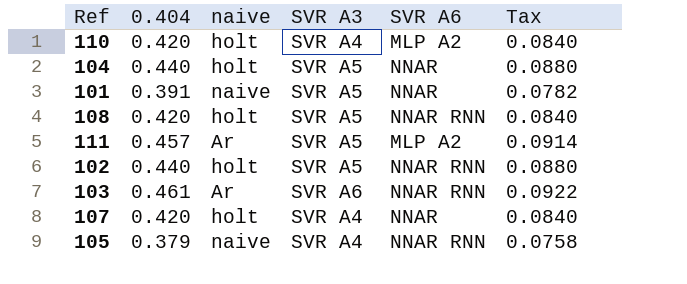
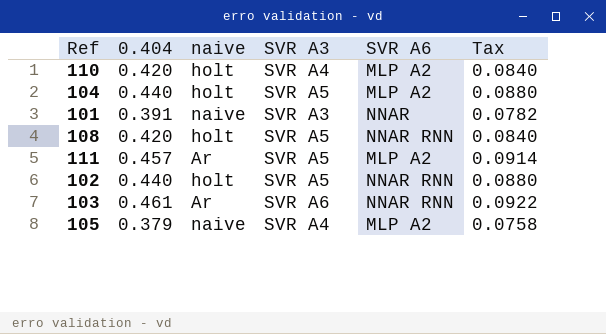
row 107: 0.420 | holt | SVR A4 | NNAR | 0.0840 -> none
104 | SVR A6: NNAR -> MLP A2
101 | SVR A3: SVR A5 -> SVR A3
105 | SVR A6: NNAR RNN -> MLP A2

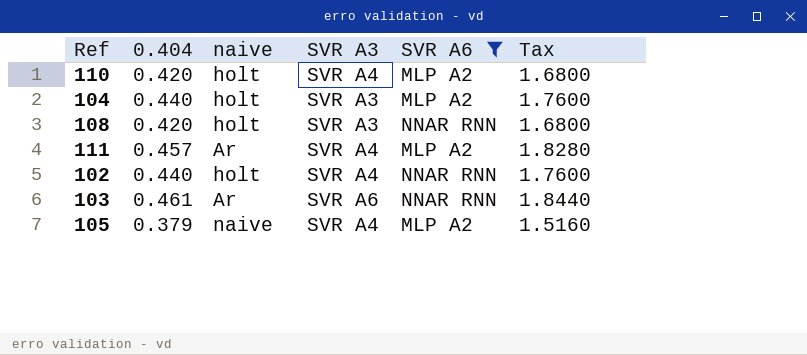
filter: none -> SVR A6 != NNAR
column Tax | formula: [0.404] * 0.2 -> [0.404] * 4
104 | SVR A3: SVR A5 -> SVR A3
108 | SVR A3: SVR A5 -> SVR A3
111 | SVR A3: SVR A5 -> SVR A4
102 | SVR A3: SVR A5 -> SVR A4

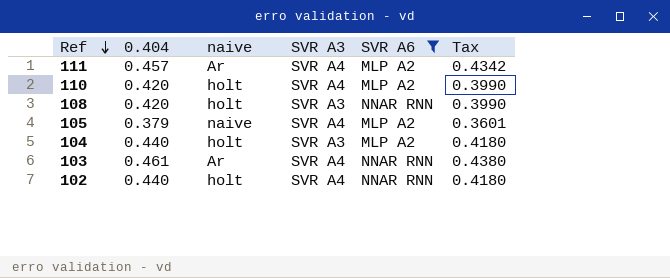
row order: none -> Ref descending
column Tax | formula: [0.404] * 4 -> [0.404] * 0.95
103 | SVR A3: SVR A6 -> SVR A4

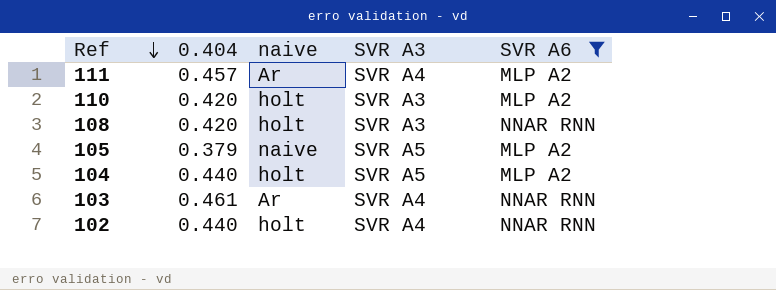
column Tax | formula: [0.404] * 0.95 -> none
110 | SVR A3: SVR A4 -> SVR A3
105 | SVR A3: SVR A4 -> SVR A5
104 | SVR A3: SVR A3 -> SVR A5

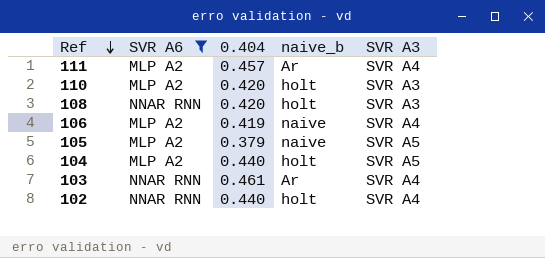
column SVR A6 | position: 5 -> 2
column name: naive -> naive_b
row 106: none -> MLP A2 | 0.419 | naive | SVR A4

